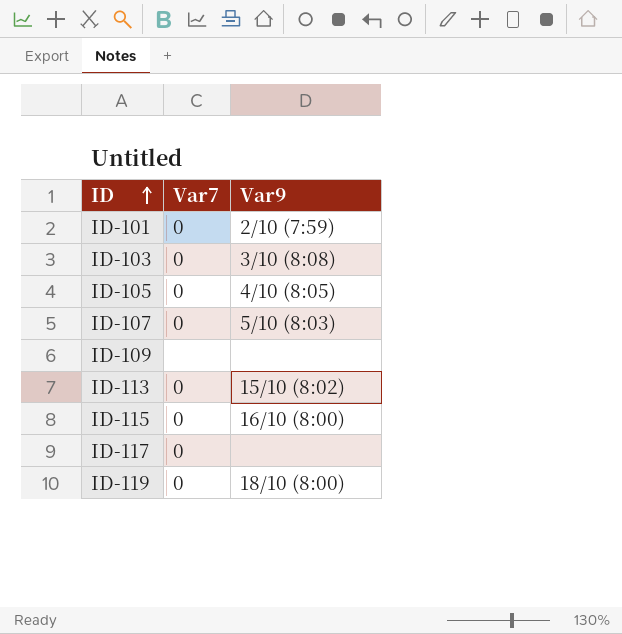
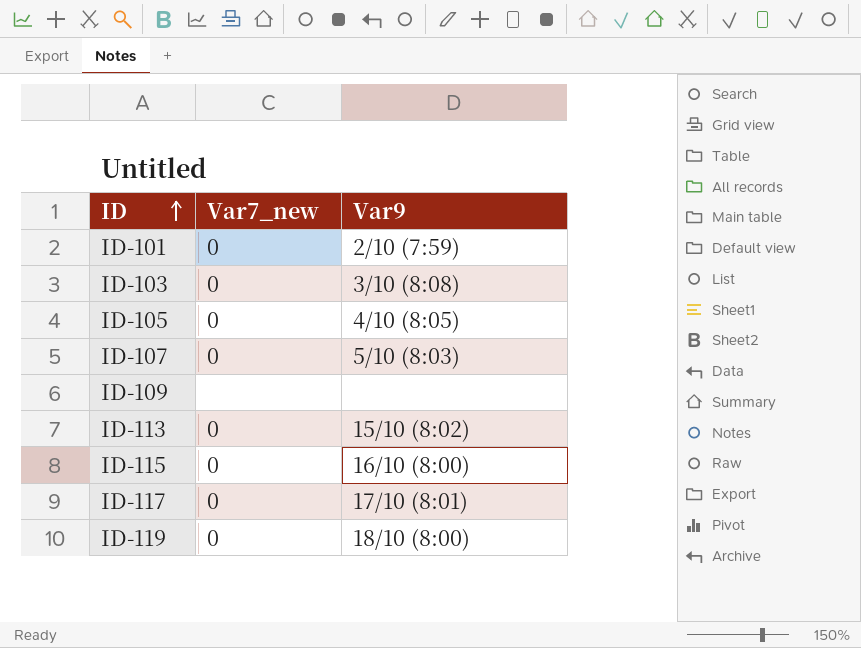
column name: Var7 -> Var7_new
ID-117 | Var9: none -> 17/10 (8:01)

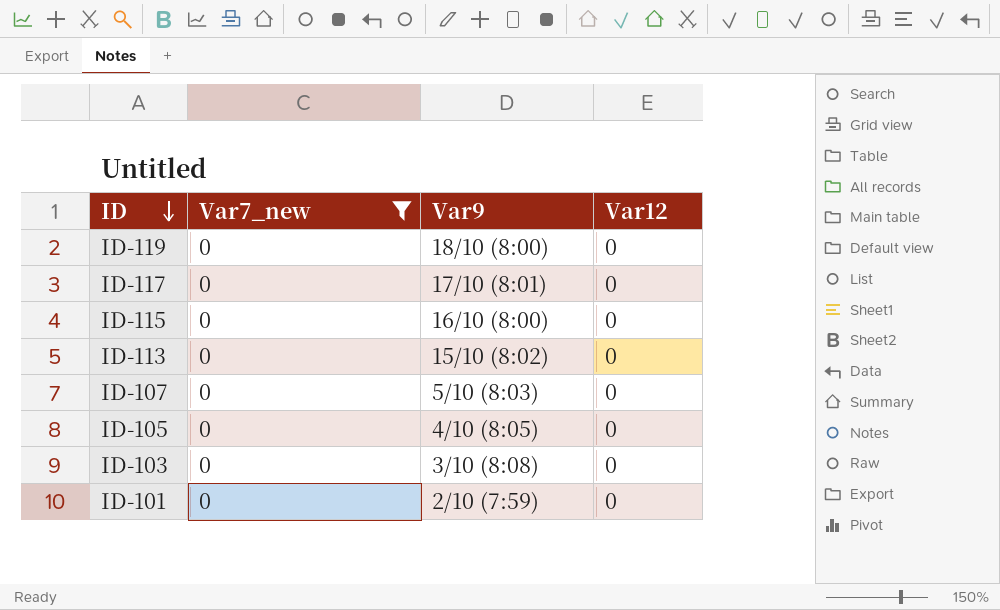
filter: none -> Var7_new = 0
row order: ID ascending -> ID descending
column Var12 | position: none -> 4

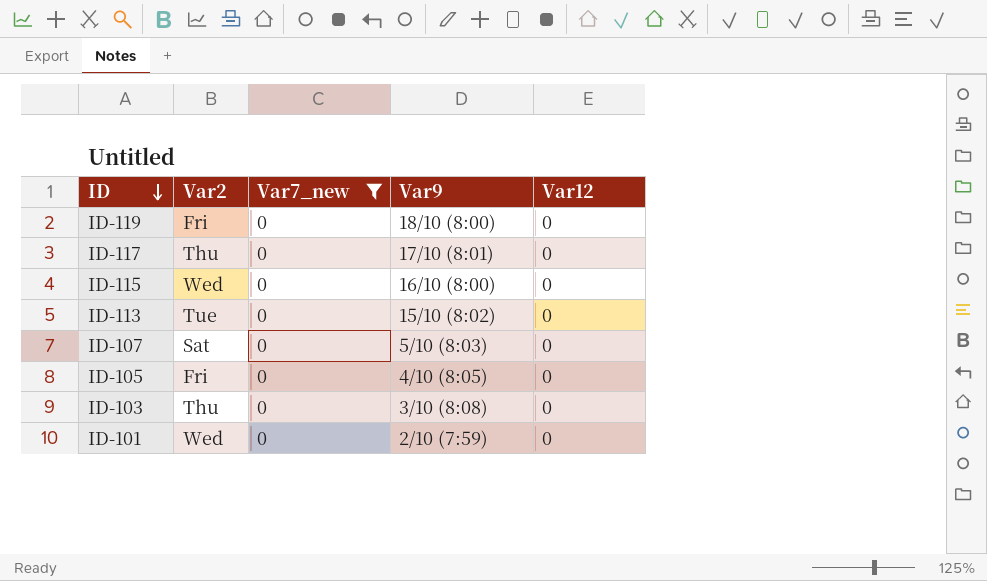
column Var2 | position: none -> 2

